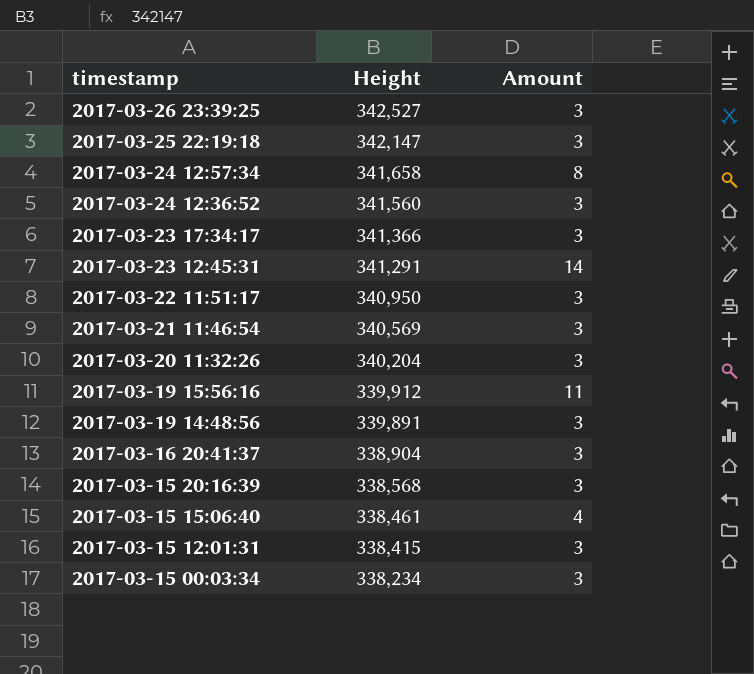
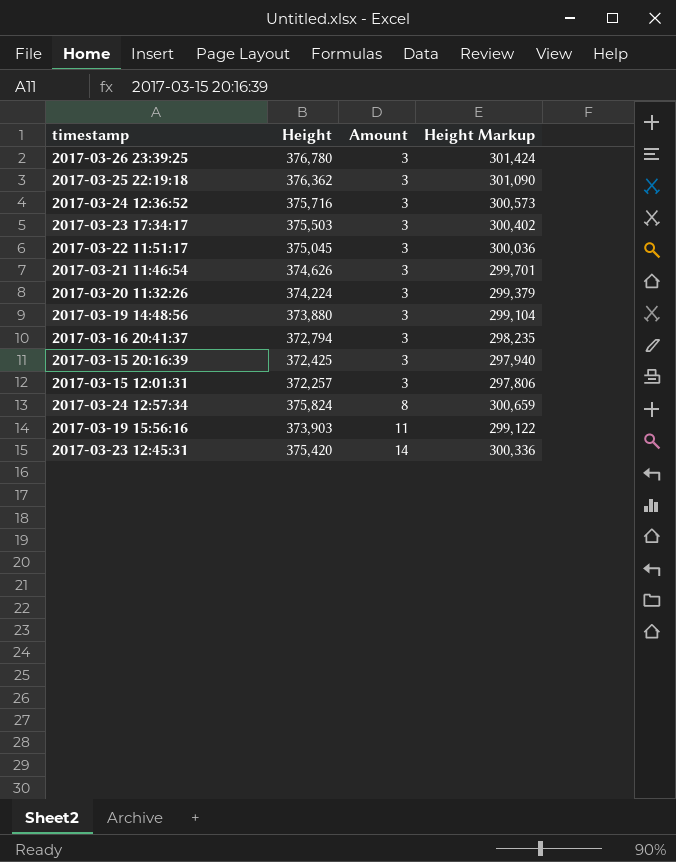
row order: timestamp descending -> Amount ascending
column Height Markup | formula: none -> [Height] * 0.8
row 2017-03-15 15:06:40: 338,461 | 4 -> none
row 2017-03-15 00:03:34: 338,234 | 3 -> none
2017-03-26 23:39:25 | Height: 342,527 -> 376,780
2017-03-25 22:19:18 | Height: 342,147 -> 376,362
2017-03-24 12:36:52 | Height: 341,560 -> 375,716
2017-03-23 17:34:17 | Height: 341,366 -> 375,503
2017-03-22 11:51:17 | Height: 340,950 -> 375,045
2017-03-21 11:46:54 | Height: 340,569 -> 374,626
2017-03-20 11:32:26 | Height: 340,204 -> 374,224
2017-03-19 14:48:56 | Height: 339,891 -> 373,880
2017-03-16 20:41:37 | Height: 338,904 -> 372,794
2017-03-15 20:16:39 | Height: 338,568 -> 372,425
2017-03-15 12:01:31 | Height: 338,415 -> 372,257
2017-03-24 12:57:34 | Height: 341,658 -> 375,824
2017-03-19 15:56:16 | Height: 339,912 -> 373,903
2017-03-23 12:45:31 | Height: 341,291 -> 375,420

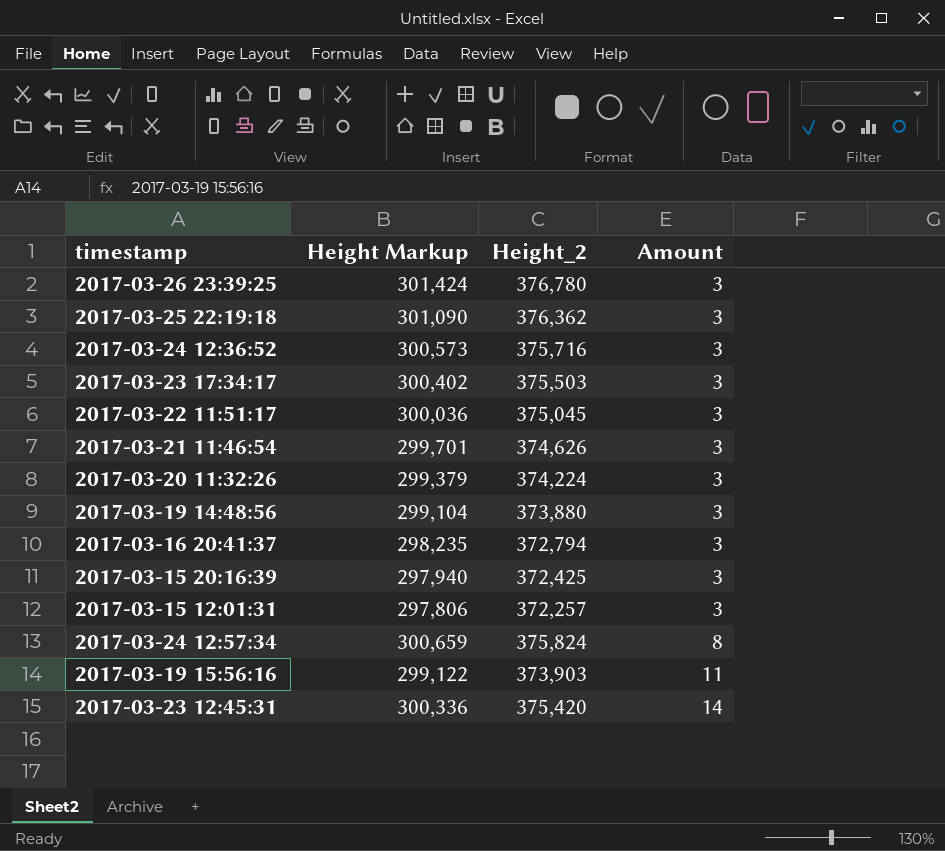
column Height Markup | position: 4 -> 2
column name: Height -> Height_2

